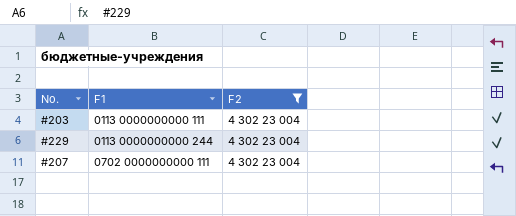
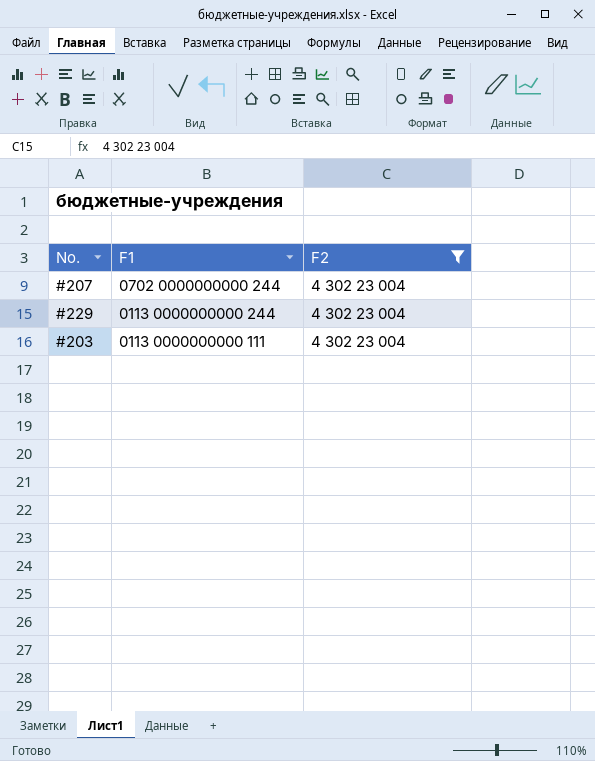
row order: F1 ascending -> F1 descending
#207 | F1: 0702 0000000000 111 -> 0702 0000000000 244

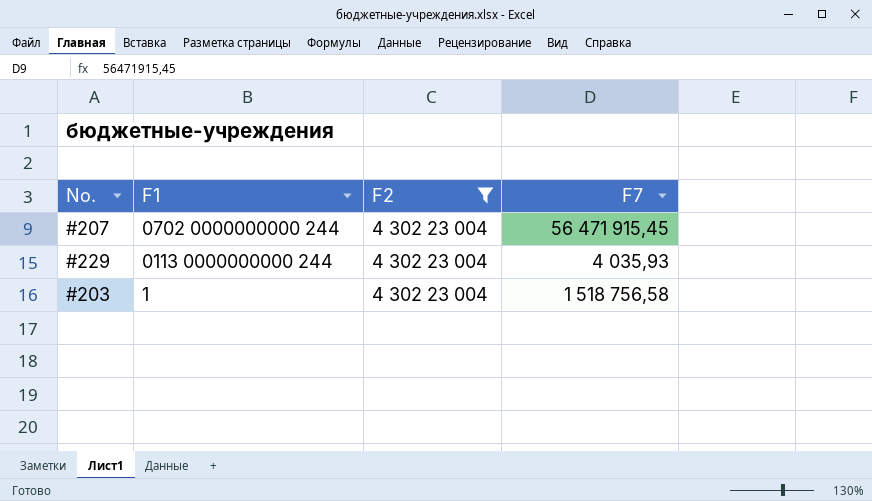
column F7 | position: none -> 4
#203 | F1: 0113 0000000000 111 -> 1

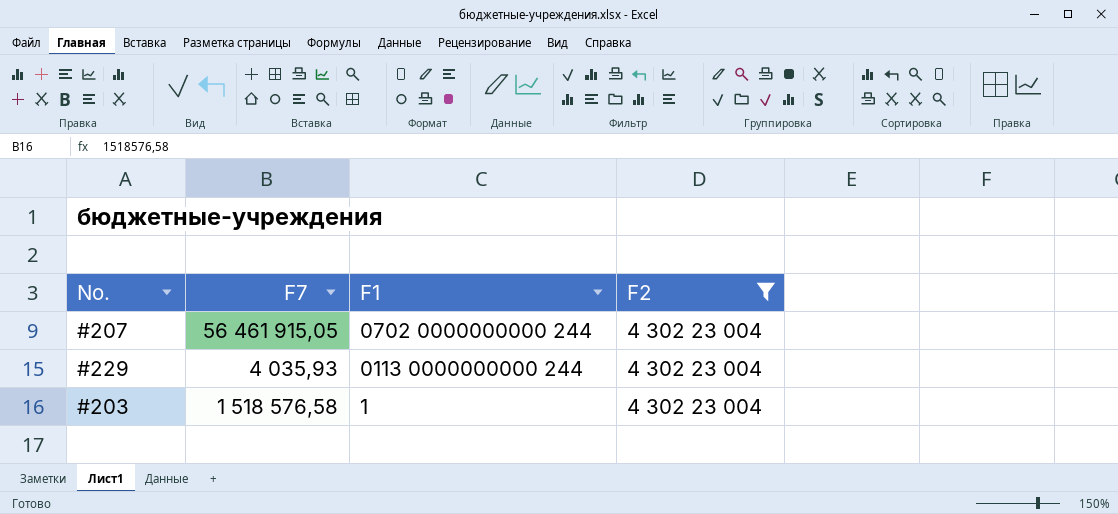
column F7 | position: 4 -> 2
#207 | F7: 56 471 915,45 -> 56 461 915,05
#203 | F7: 1 518 756,58 -> 1 518 576,58

